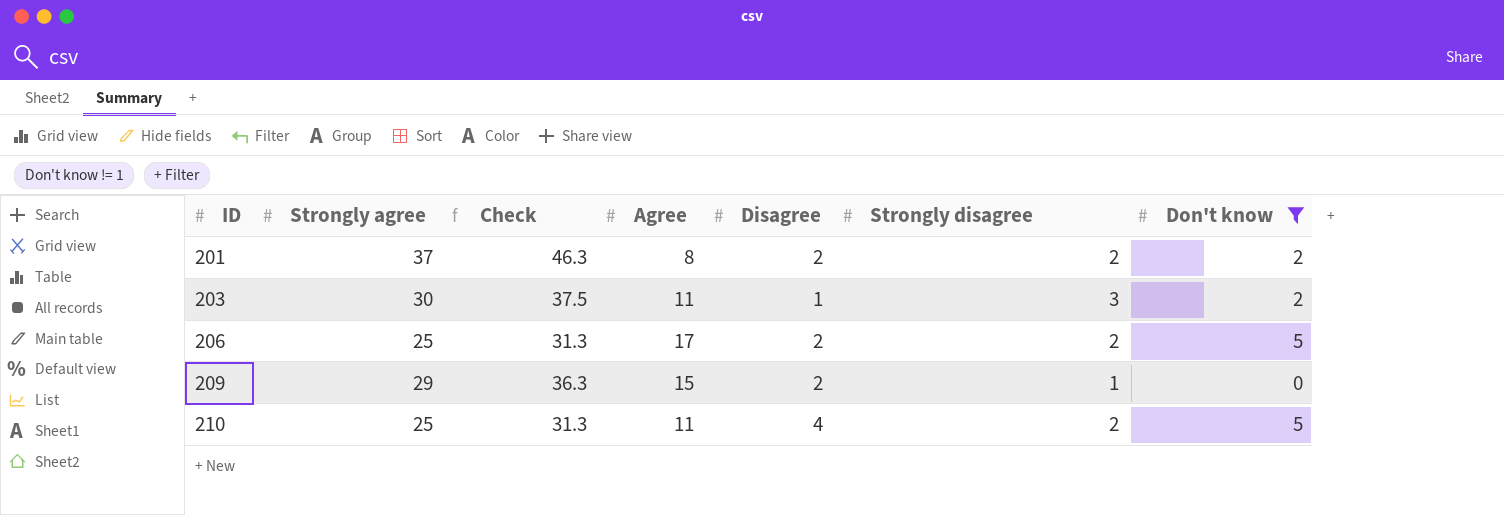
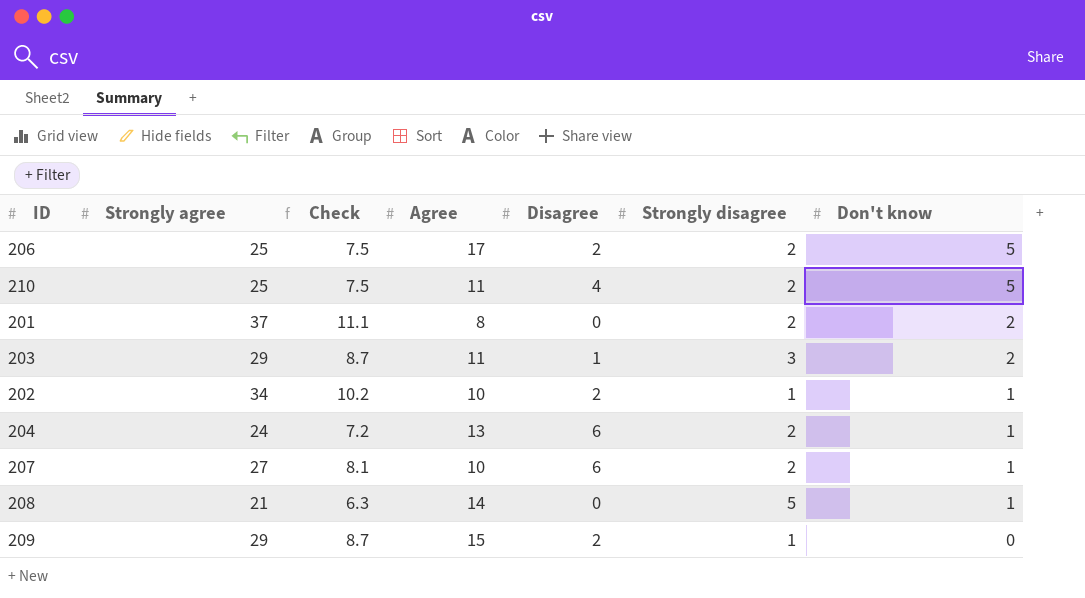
filter: Don't know != 1 -> none
row order: ID ascending -> Don't know descending
column Check | formula: [Strongly agree] * 1.25 -> [Strongly agree] * 0.3
201 | Disagree: 2 -> 0
203 | Strongly agree: 30 -> 29

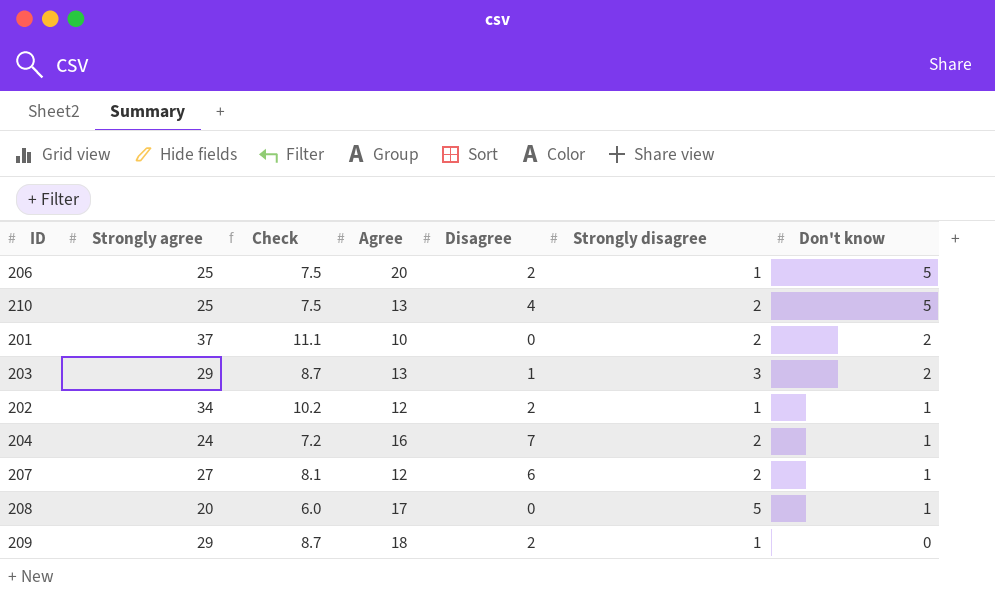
206 | Agree: 17 -> 20
206 | Strongly disagree: 2 -> 1
210 | Agree: 11 -> 13
201 | Agree: 8 -> 10
203 | Agree: 11 -> 13
202 | Agree: 10 -> 12
204 | Agree: 13 -> 16
204 | Disagree: 6 -> 7
207 | Agree: 10 -> 12
208 | Strongly agree: 21 -> 20
208 | Check: 6.3 -> 6.0
208 | Agree: 14 -> 17
209 | Agree: 15 -> 18

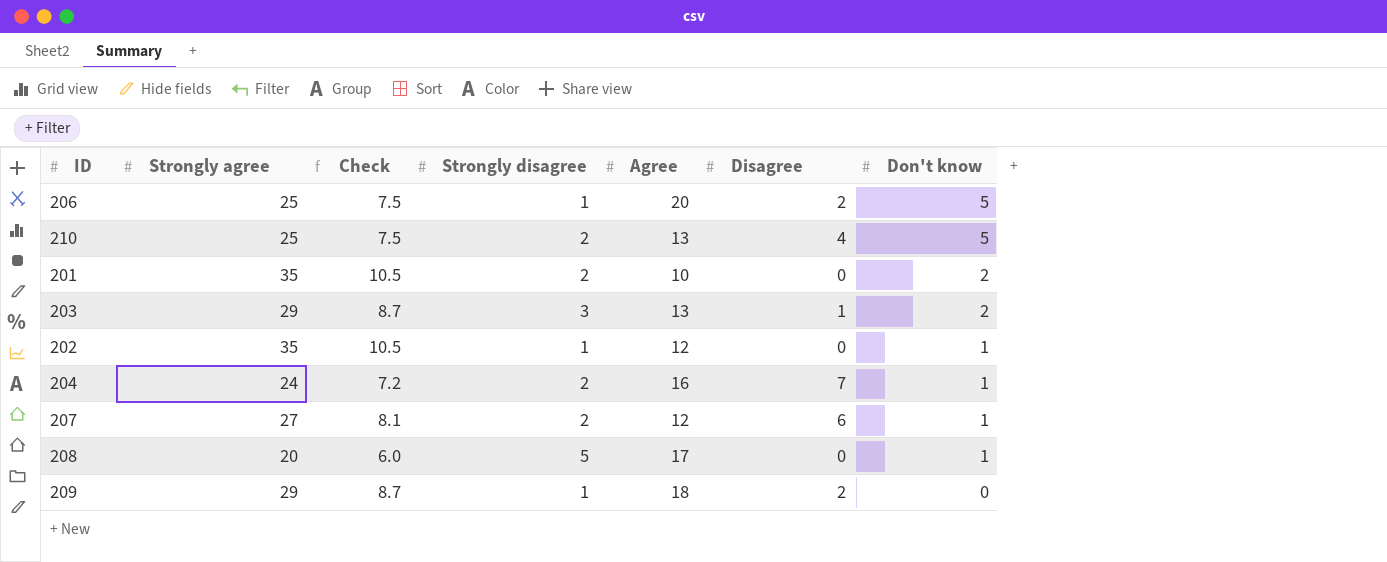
column Strongly disagree | position: 6 -> 4
201 | Strongly agree: 37 -> 35
201 | Check: 11.1 -> 10.5
202 | Strongly agree: 34 -> 35
202 | Check: 10.2 -> 10.5
202 | Disagree: 2 -> 0

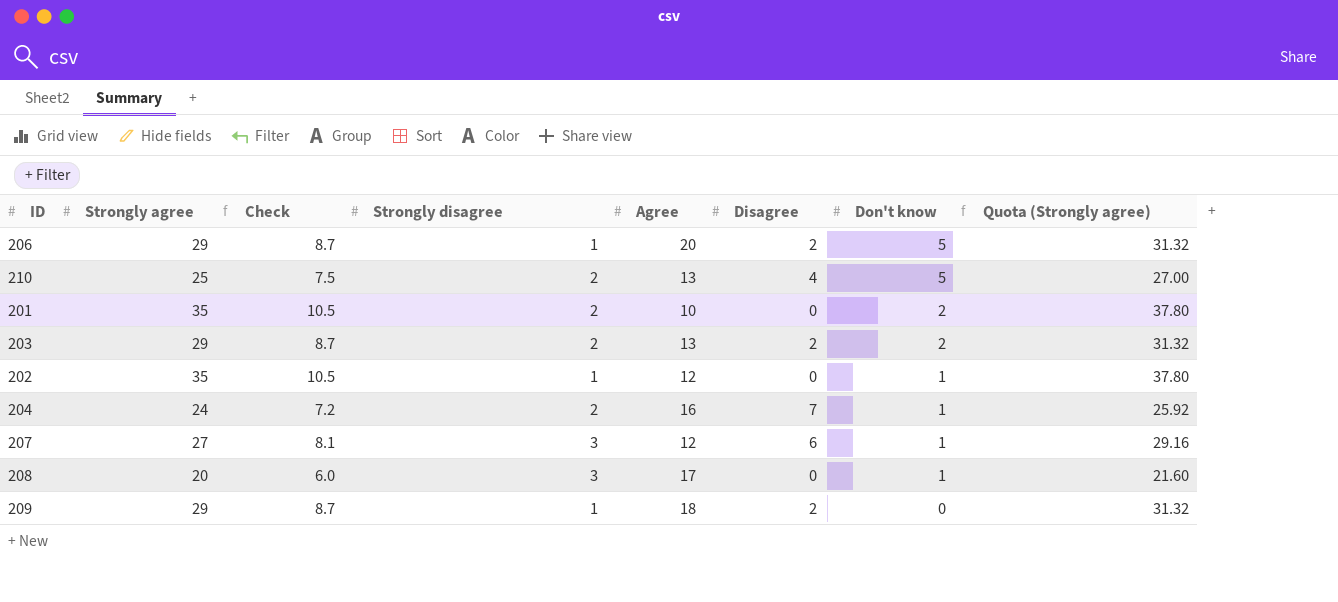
column Quota (Strongly agree) | formula: none -> [Strongly agree] * 1.08
206 | Strongly agree: 25 -> 29
206 | Check: 7.5 -> 8.7
203 | Strongly disagree: 3 -> 2
203 | Disagree: 1 -> 2
207 | Strongly disagree: 2 -> 3
208 | Strongly disagree: 5 -> 3

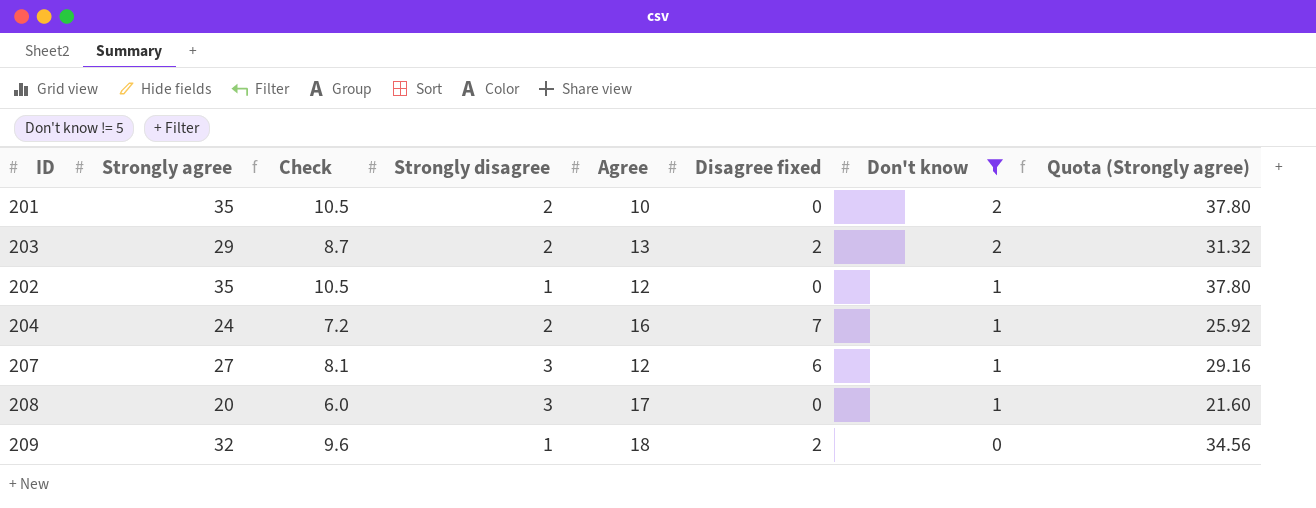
filter: none -> Don't know != 5
column name: Disagree -> Disagree fixed
209 | Strongly agree: 29 -> 32
209 | Check: 8.7 -> 9.6
209 | Quota (Strongly agree): 31.32 -> 34.56

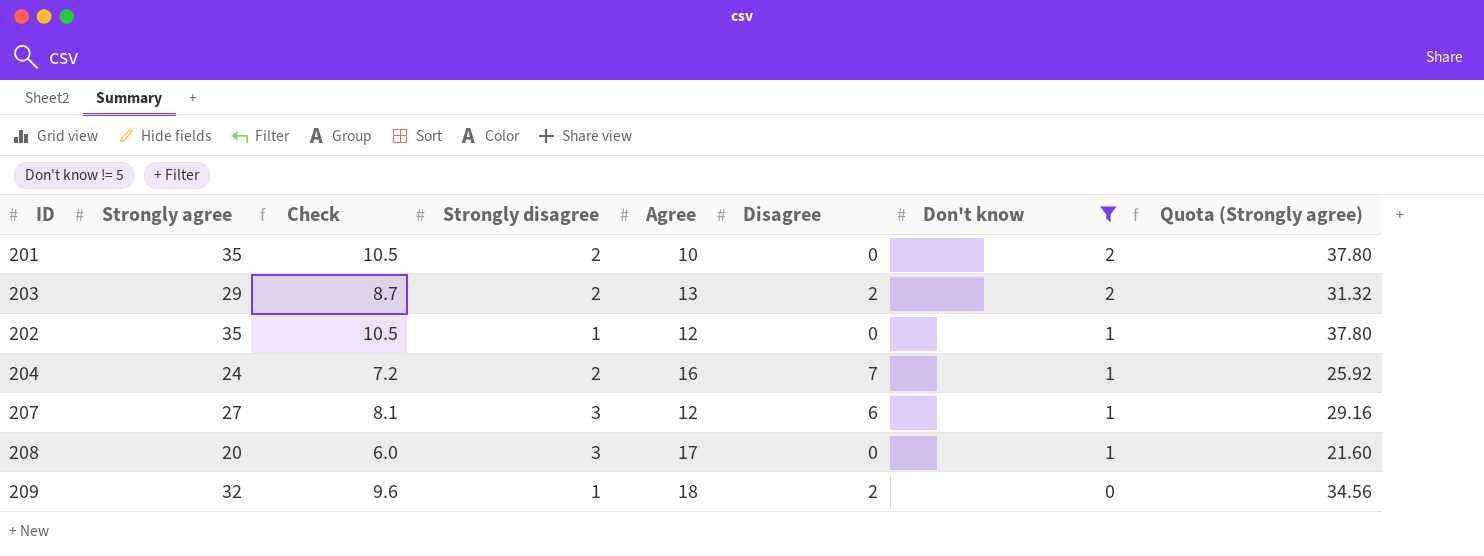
column name: Disagree fixed -> Disagree

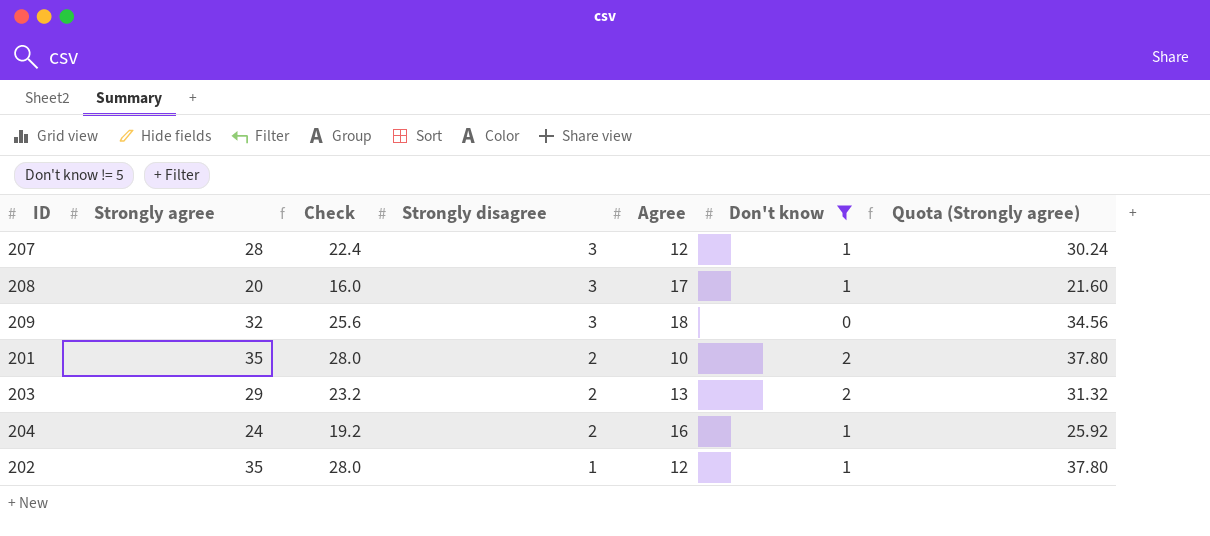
row order: Don't know descending -> Strongly disagree descending
column Disagree | position: 6 -> none
column Check | formula: [Strongly agree] * 0.3 -> [Strongly agree] * 0.8
207 | Strongly agree: 27 -> 28
207 | Quota (Strongly agree): 29.16 -> 30.24
209 | Strongly disagree: 1 -> 3

